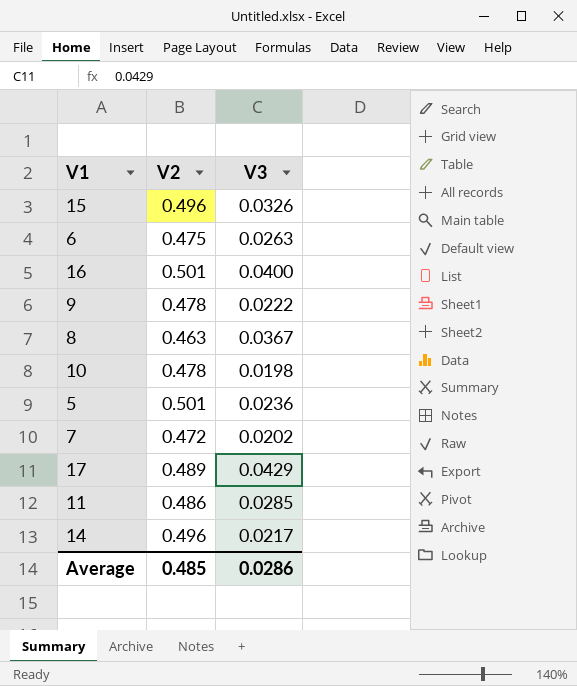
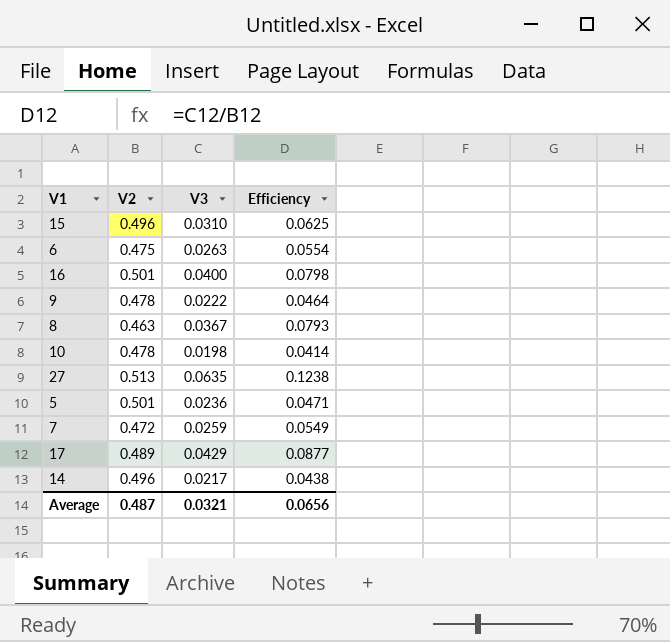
column Efficiency | formula: none -> [V3] / [V2]
row 11: 0.486 | 0.0285 -> none
15 | V3: 0.0326 -> 0.0310
row 27: none -> 0.513 | 0.0635 | 0.1238
7 | V3: 0.0202 -> 0.0259
Average | V2: 0.485 -> 0.487
Average | V3: 0.0286 -> 0.0321

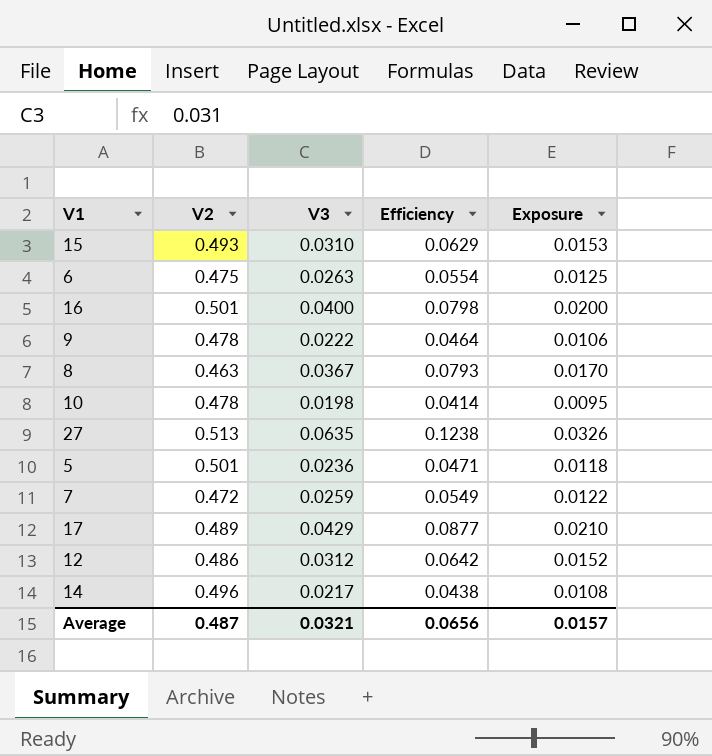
column Exposure | formula: none -> [V2] * [V3]
15 | V2: 0.496 -> 0.493
15 | Efficiency: 0.0625 -> 0.0629
row 12: none -> 0.486 | 0.0312 | 0.0642 | 0.0152

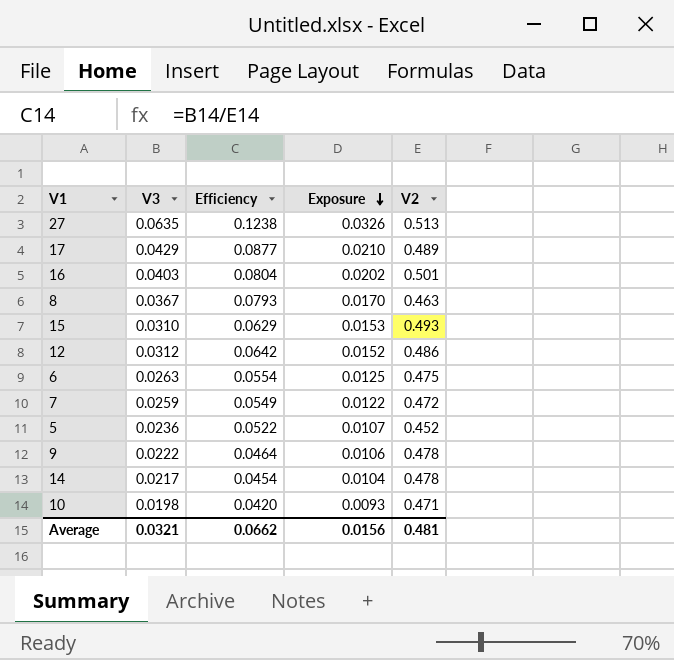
row order: none -> Exposure descending
column V2 | position: 2 -> 5
16 | V3: 0.0400 -> 0.0403
16 | Efficiency: 0.0798 -> 0.0804
16 | Exposure: 0.0200 -> 0.0202
5 | Efficiency: 0.0471 -> 0.0522
5 | Exposure: 0.0118 -> 0.0107
5 | V2: 0.501 -> 0.452
14 | Efficiency: 0.0438 -> 0.0454
14 | Exposure: 0.0108 -> 0.0104
14 | V2: 0.496 -> 0.478
10 | Efficiency: 0.0414 -> 0.0420
10 | Exposure: 0.0095 -> 0.0093
10 | V2: 0.478 -> 0.471
Average | Efficiency: 0.0656 -> 0.0662
Average | Exposure: 0.0157 -> 0.0156
Average | V2: 0.487 -> 0.481

